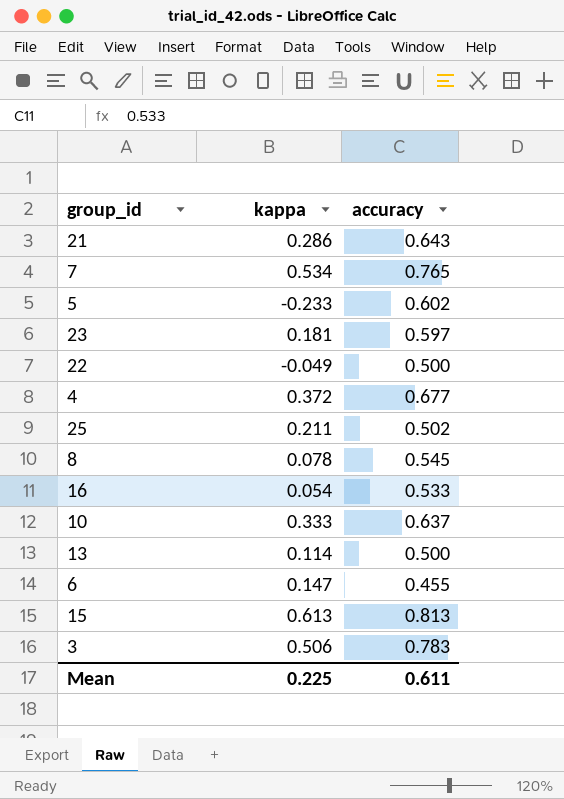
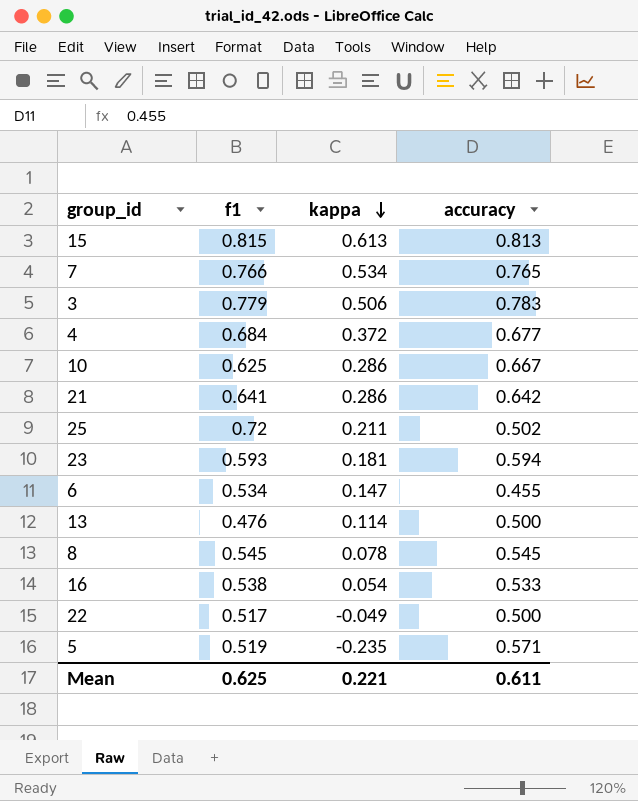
row order: none -> kappa descending
column f1 | position: none -> 2
10 | kappa: 0.333 -> 0.286
10 | accuracy: 0.637 -> 0.667
21 | accuracy: 0.643 -> 0.642
23 | accuracy: 0.597 -> 0.594
5 | kappa: -0.233 -> -0.235
5 | accuracy: 0.602 -> 0.571
Mean | kappa: 0.225 -> 0.221

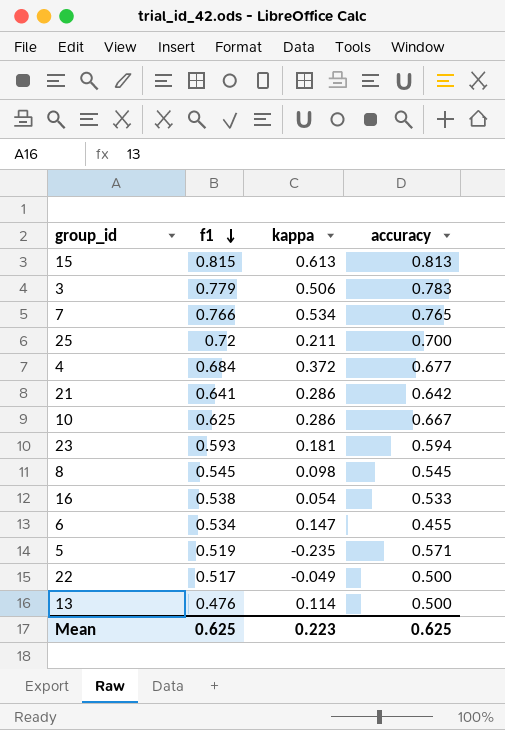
row order: kappa descending -> f1 descending
25 | accuracy: 0.502 -> 0.700
8 | kappa: 0.078 -> 0.098
Mean | kappa: 0.221 -> 0.223
Mean | accuracy: 0.611 -> 0.625

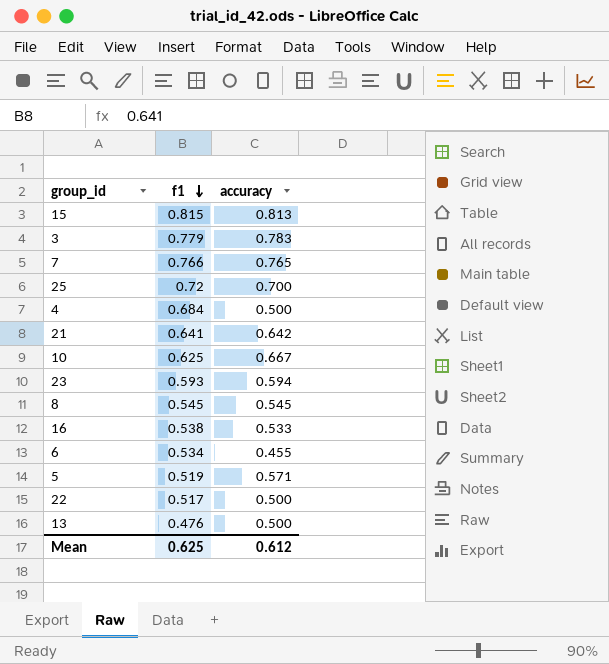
column kappa | position: 3 -> none
4 | accuracy: 0.677 -> 0.500
Mean | accuracy: 0.625 -> 0.612

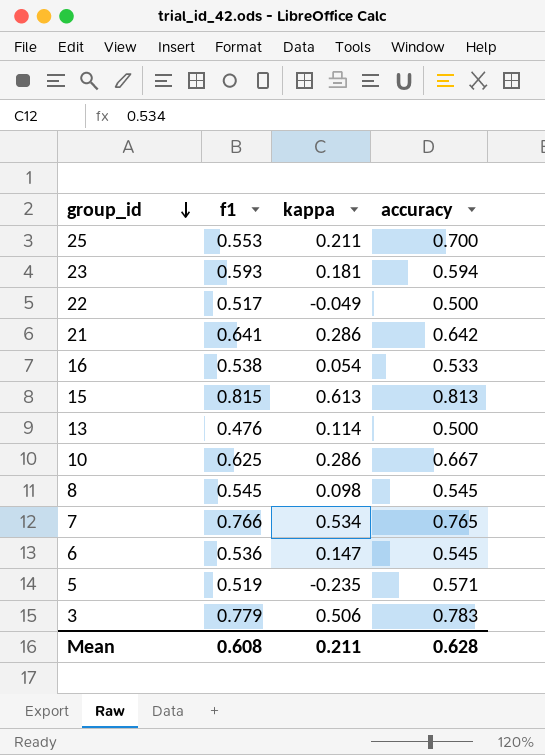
row order: f1 descending -> group_id descending
column kappa | position: none -> 3
row 4: 0.684 | 0.500 -> none
25 | f1: 0.72 -> 0.553
6 | f1: 0.534 -> 0.536
6 | accuracy: 0.455 -> 0.545
Mean | f1: 0.625 -> 0.608
Mean | accuracy: 0.612 -> 0.628

